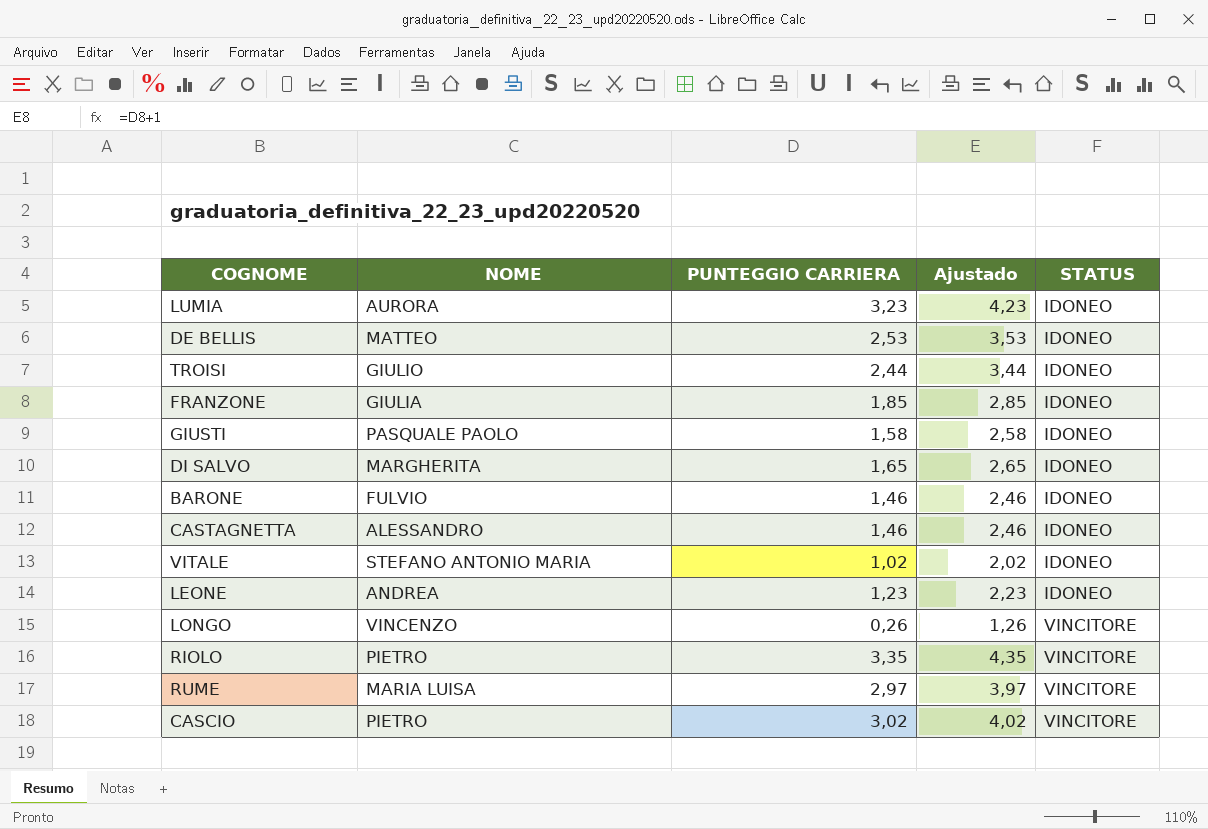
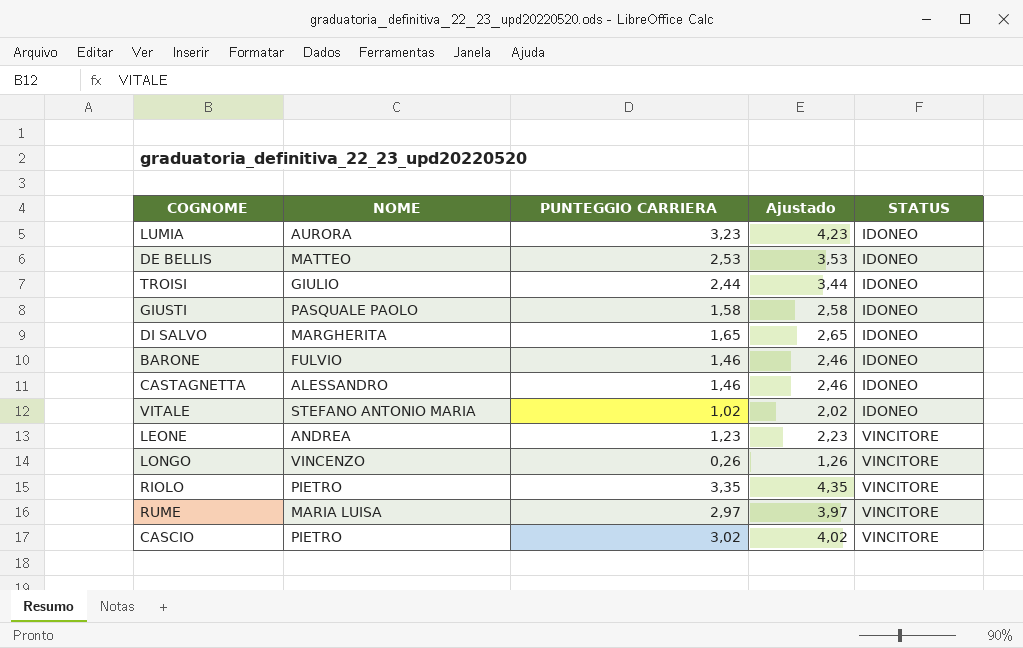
row FRANZONE: GIULIA | 1,85 | 2,85 | IDONEO -> none
LEONE | STATUS: IDONEO -> VINCITORE

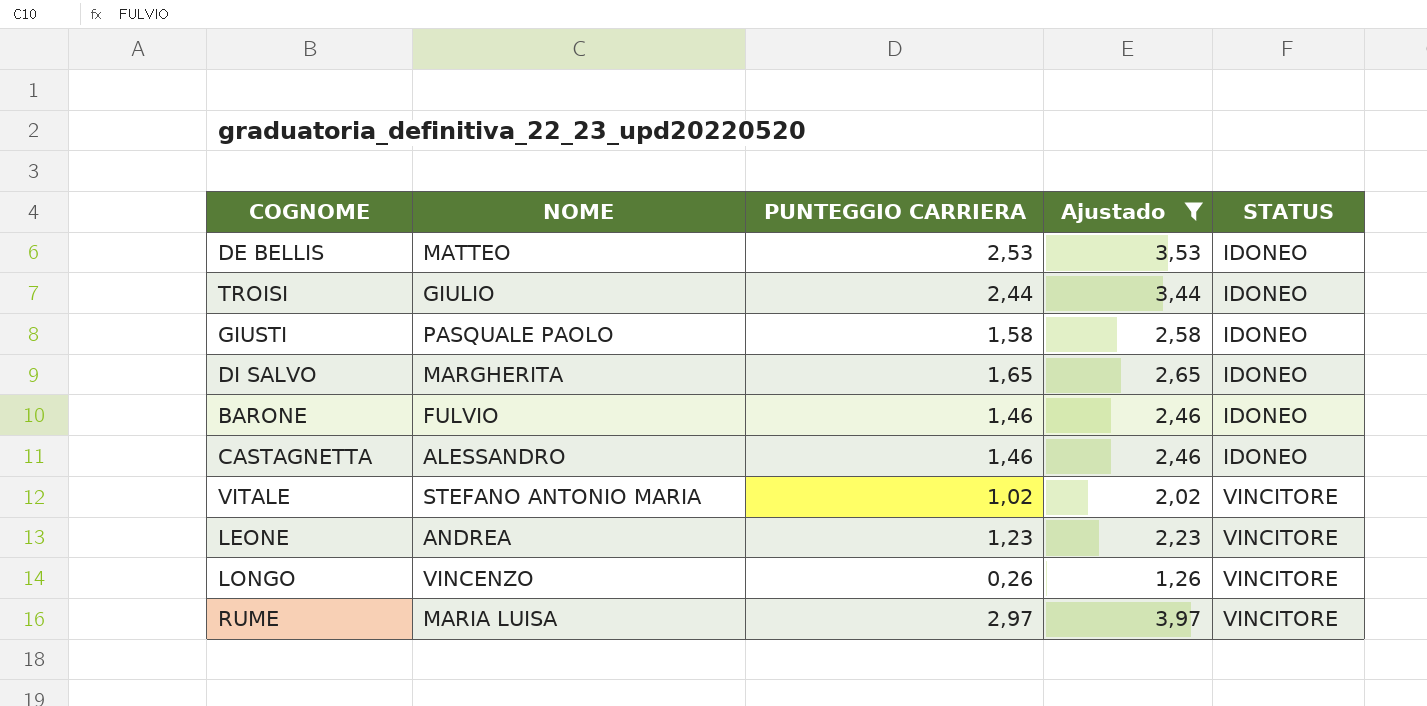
filter: none -> Ajustado <= 3,97
VITALE | STATUS: IDONEO -> VINCITORE

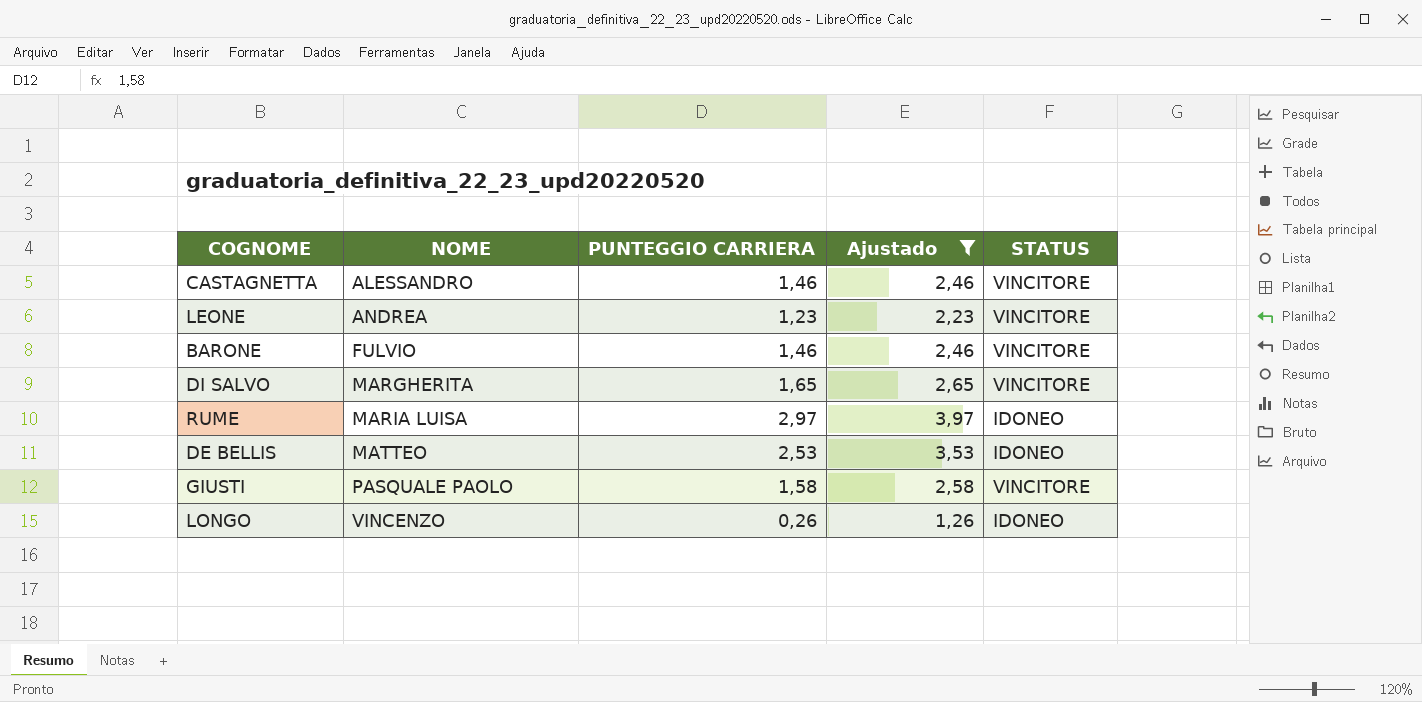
row order: STATUS ascending -> NOME ascending
row TROISI: GIULIO | 2,44 | 3,44 | IDONEO -> none
row VITALE: STEFANO ANTONIO MARIA | 1,02 | 2,02 | VINCITORE -> none
CASTAGNETTA | STATUS: IDONEO -> VINCITORE
BARONE | STATUS: IDONEO -> VINCITORE
DI SALVO | STATUS: IDONEO -> VINCITORE
RUME | STATUS: VINCITORE -> IDONEO
GIUSTI | STATUS: IDONEO -> VINCITORE
LONGO | STATUS: VINCITORE -> IDONEO

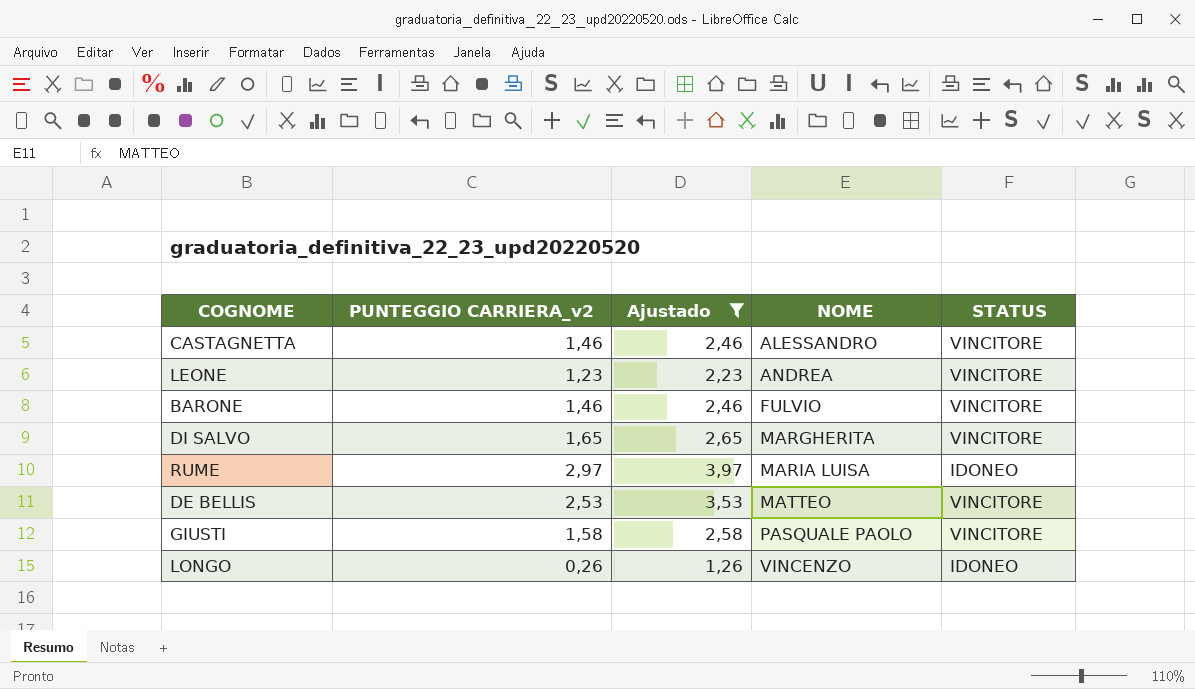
column name: PUNTEGGIO CARRIERA -> PUNTEGGIO CARRIERA_v2
column NOME | position: 2 -> 4
DE BELLIS | STATUS: IDONEO -> VINCITORE

